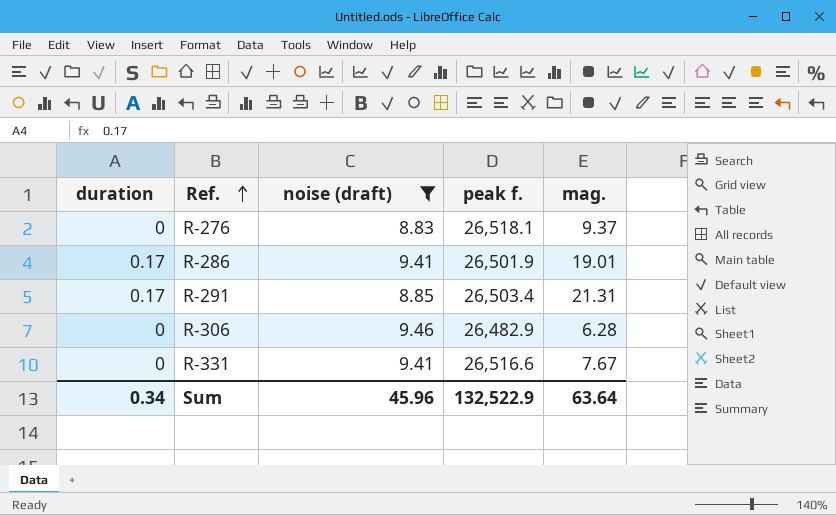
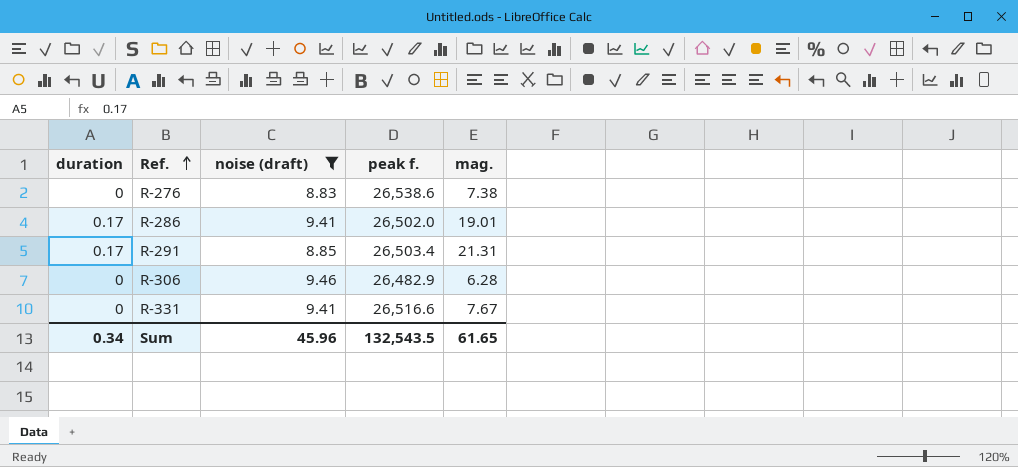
R-276 | peak f.: 26,518.1 -> 26,538.6
R-276 | mag.: 9.37 -> 7.38
R-286 | peak f.: 26,501.9 -> 26,502.0
Sum | peak f.: 132,522.9 -> 132,543.5
Sum | mag.: 63.64 -> 61.65

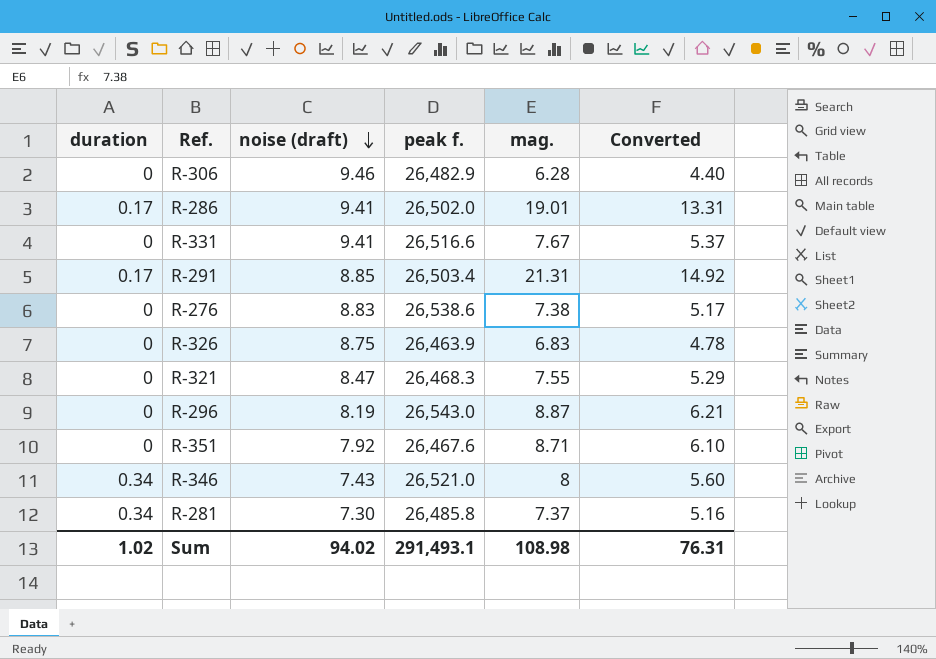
filter: noise (draft) >= 8.83 -> none
row order: Ref. ascending -> noise (draft) descending
column Converted | formula: none -> [mag.] * 0.7
Sum | duration: 0.34 -> 1.02
Sum | noise (draft): 45.96 -> 94.02
Sum | peak f.: 132,543.5 -> 291,493.1
Sum | mag.: 61.65 -> 108.98

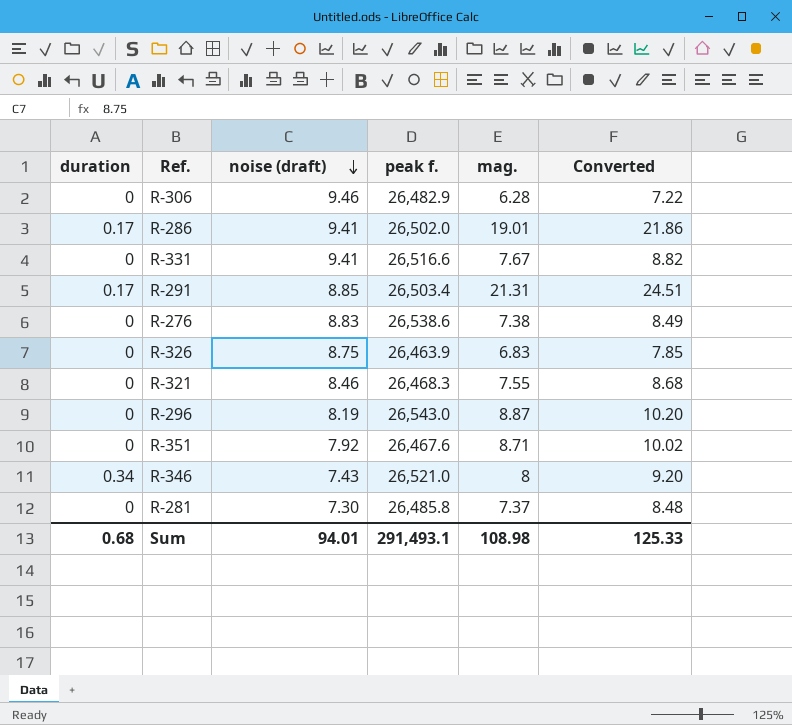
column Converted | formula: [mag.] * 0.7 -> [mag.] * 1.15
R-321 | noise (draft): 8.47 -> 8.46
R-281 | duration: 0.34 -> 0
Sum | duration: 1.02 -> 0.68
Sum | noise (draft): 94.02 -> 94.01
Sum | Converted: 76.31 -> 125.33

